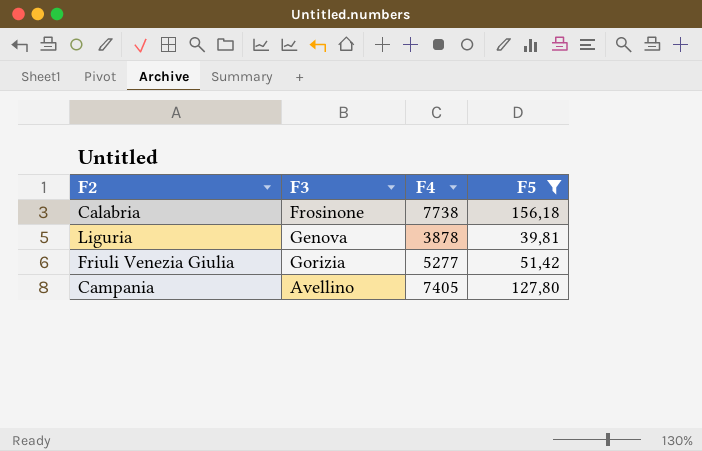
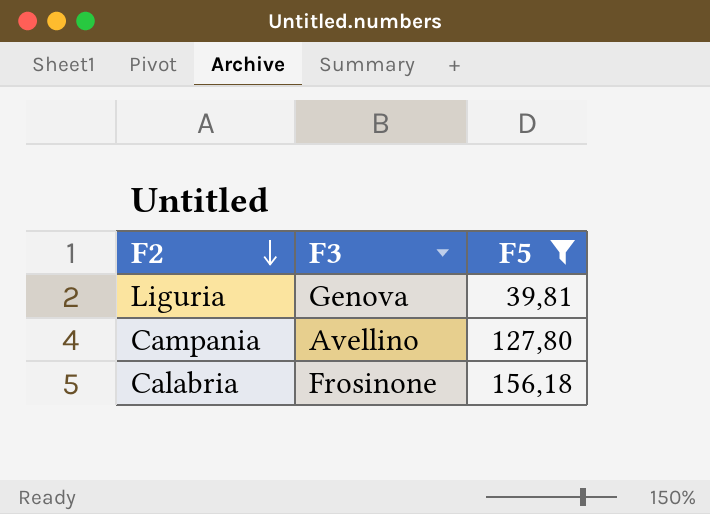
row order: none -> F2 descending
column F4 | position: 3 -> none
row Friuli Venezia Giulia: Gorizia | 5277 | 51,42 -> none

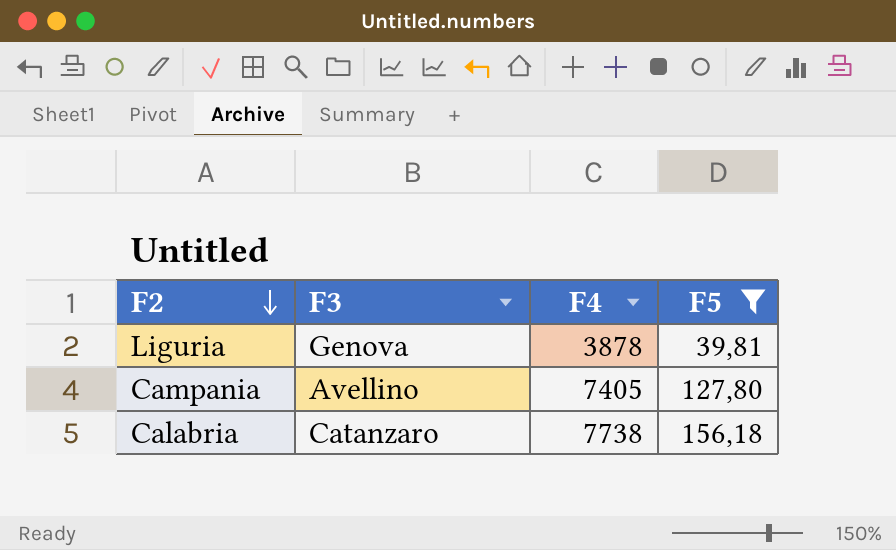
column F4 | position: none -> 3
Calabria | F3: Frosinone -> Catanzaro

